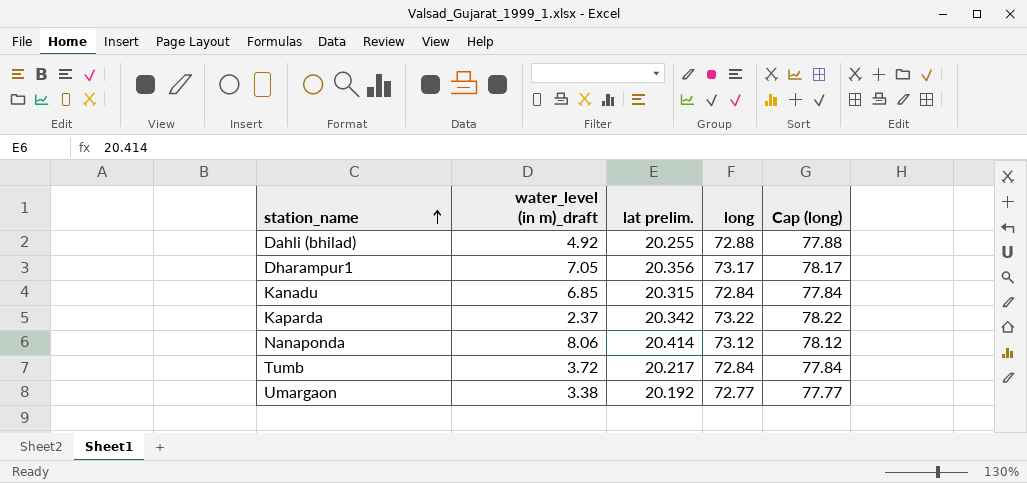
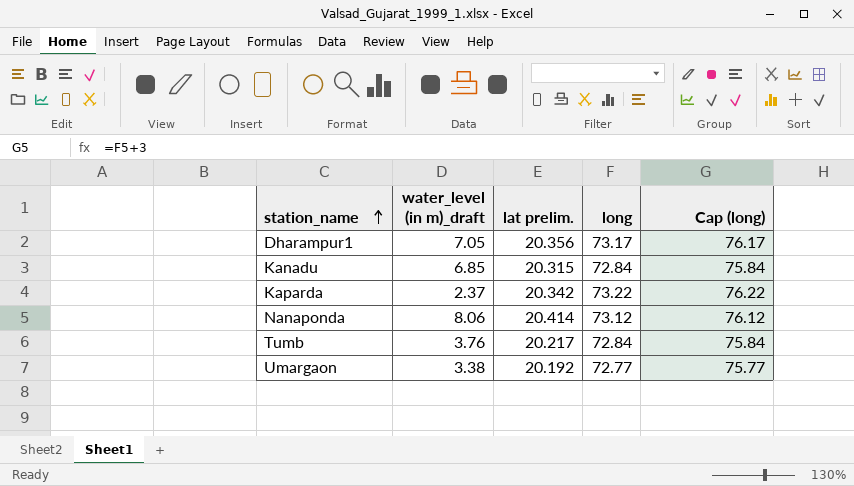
column Cap (long) | formula: [long] + 5 -> [long] + 3
row Dahli (bhilad): 4.92 | 20.255 | 72.88 | 77.88 -> none
Tumb | water_level (in m)_draft: 3.72 -> 3.76

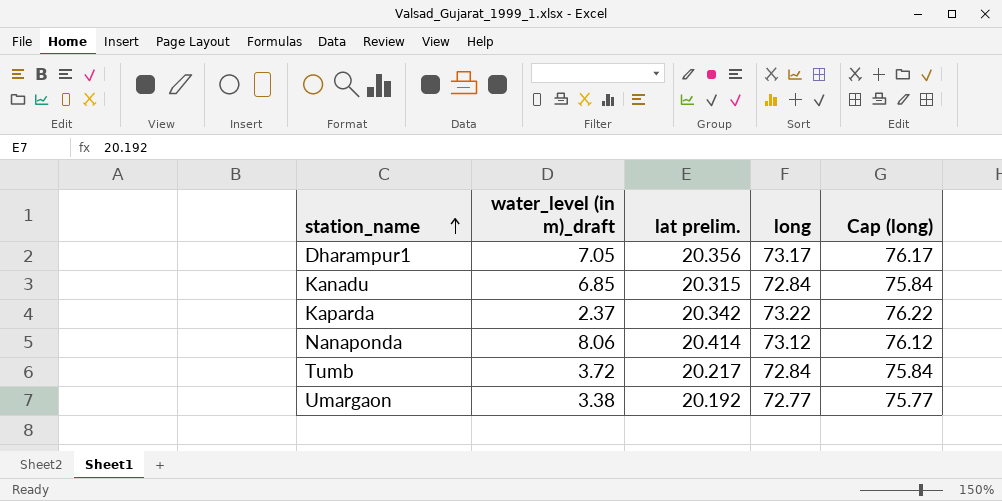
Tumb | water_level (in m)_draft: 3.76 -> 3.72

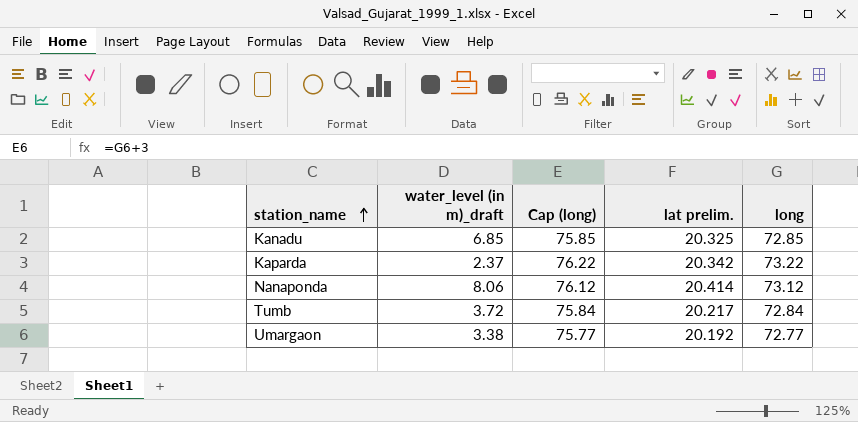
column Cap (long) | position: 5 -> 3
row Dharampur1: 7.05 | 20.356 | 73.17 | 76.17 -> none
Kanadu | Cap (long): 75.84 -> 75.85
Kanadu | lat prelim.: 20.315 -> 20.325
Kanadu | long: 72.84 -> 72.85

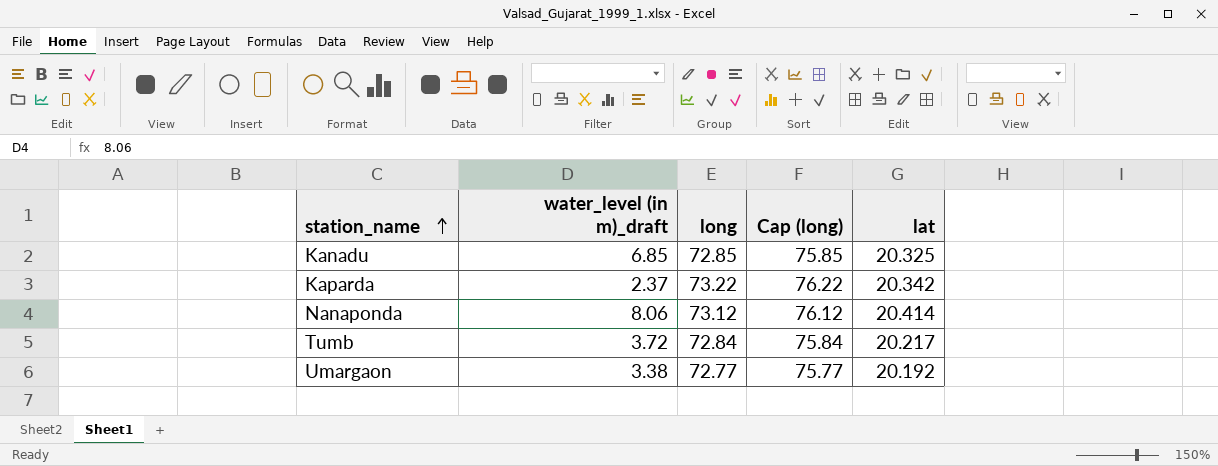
column long | position: 5 -> 3
column name: lat prelim. -> lat

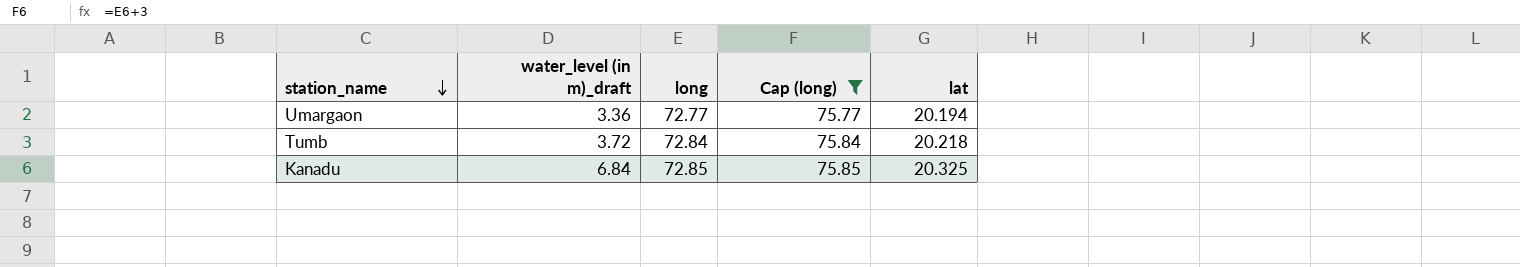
filter: none -> Cap (long) <= 75.85
row order: station_name ascending -> station_name descending
Umargaon | water_level (in m)_draft: 3.38 -> 3.36
Umargaon | lat: 20.192 -> 20.194
Tumb | lat: 20.217 -> 20.218
Kanadu | water_level (in m)_draft: 6.85 -> 6.84

